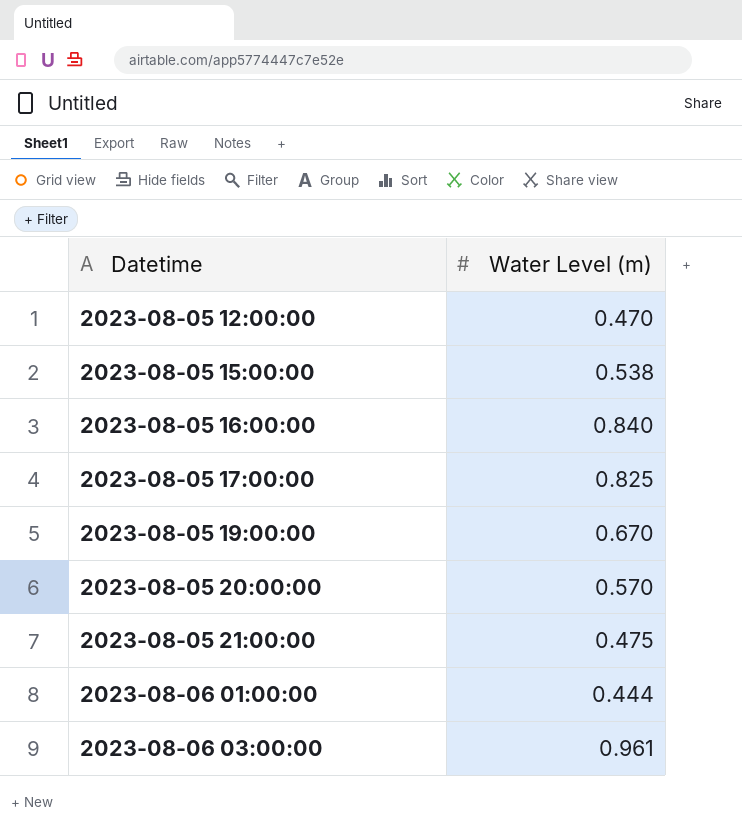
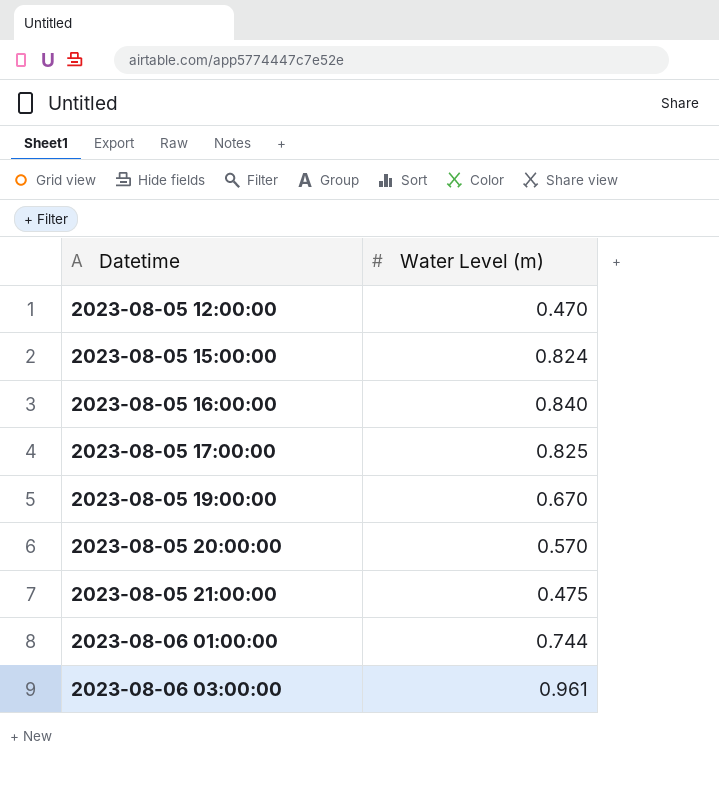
2023-08-05 15:00:00 | Water Level (m): 0.538 -> 0.824
2023-08-06 01:00:00 | Water Level (m): 0.444 -> 0.744

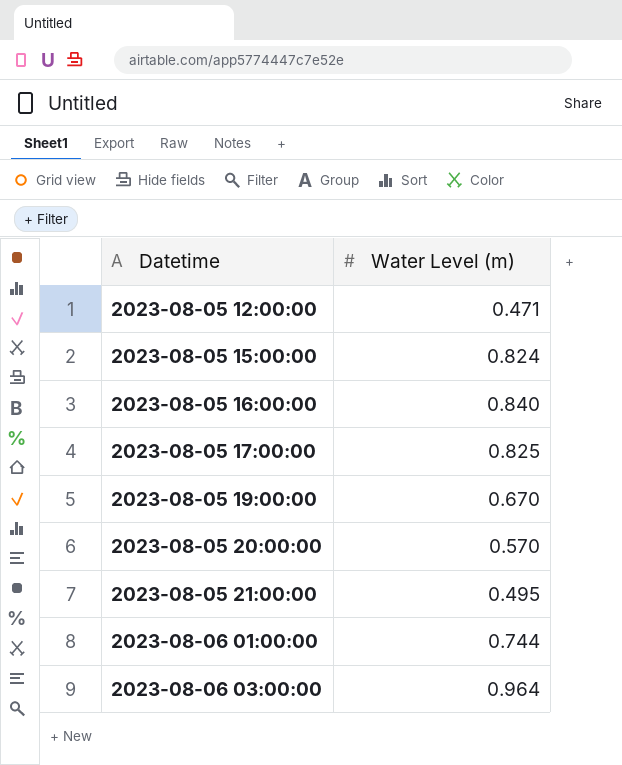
2023-08-05 12:00:00 | Water Level (m): 0.470 -> 0.471
2023-08-05 21:00:00 | Water Level (m): 0.475 -> 0.495
2023-08-06 03:00:00 | Water Level (m): 0.961 -> 0.964

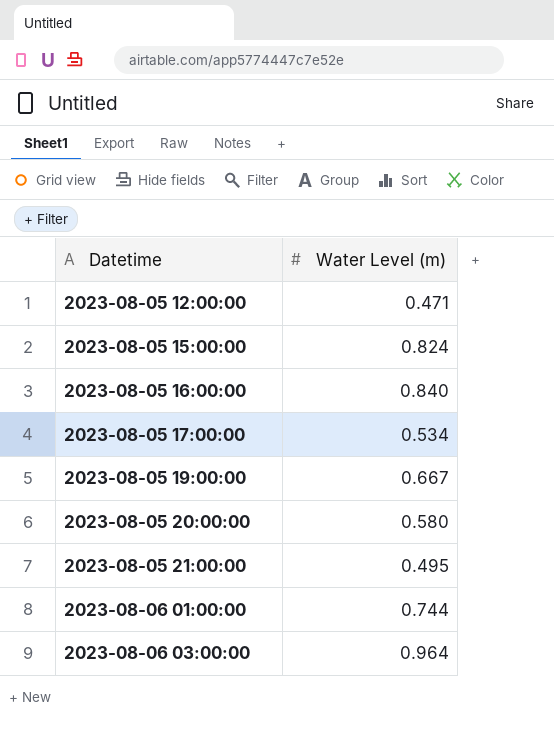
2023-08-05 17:00:00 | Water Level (m): 0.825 -> 0.534
2023-08-05 19:00:00 | Water Level (m): 0.670 -> 0.667
2023-08-05 20:00:00 | Water Level (m): 0.570 -> 0.580

